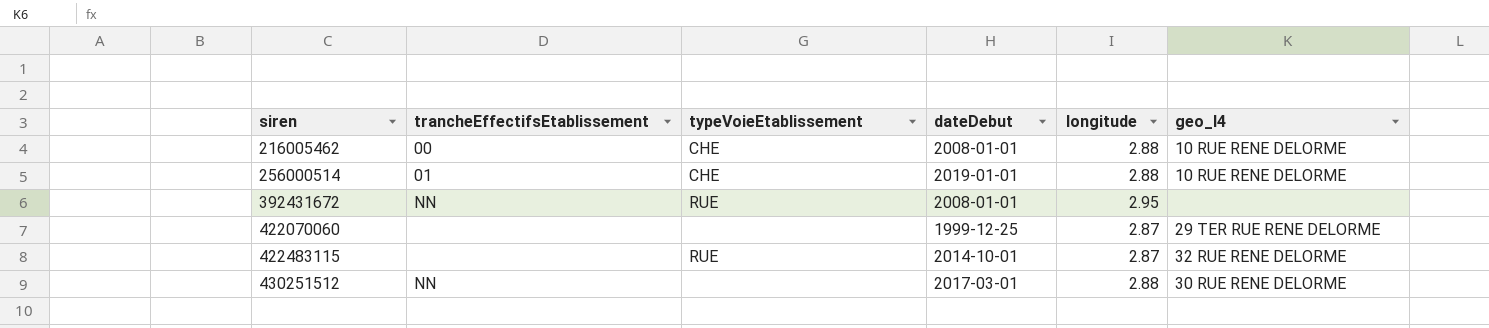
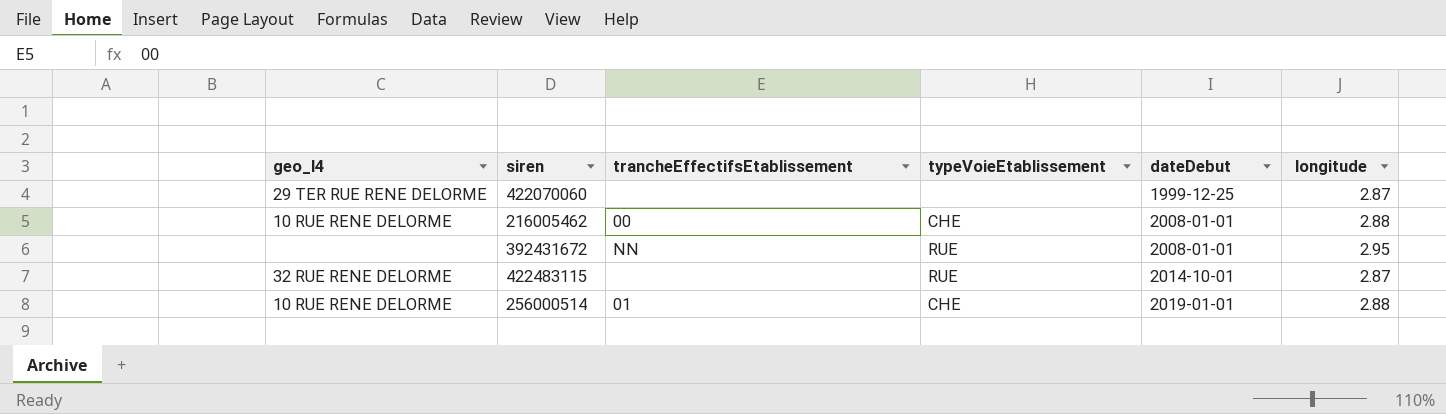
row order: siren ascending -> dateDebut ascending
column geo_l4 | position: 6 -> 1
row 430251512: NN | none | 2017-03-01 | 2.88 | 30 RUE RENE DELORME -> none

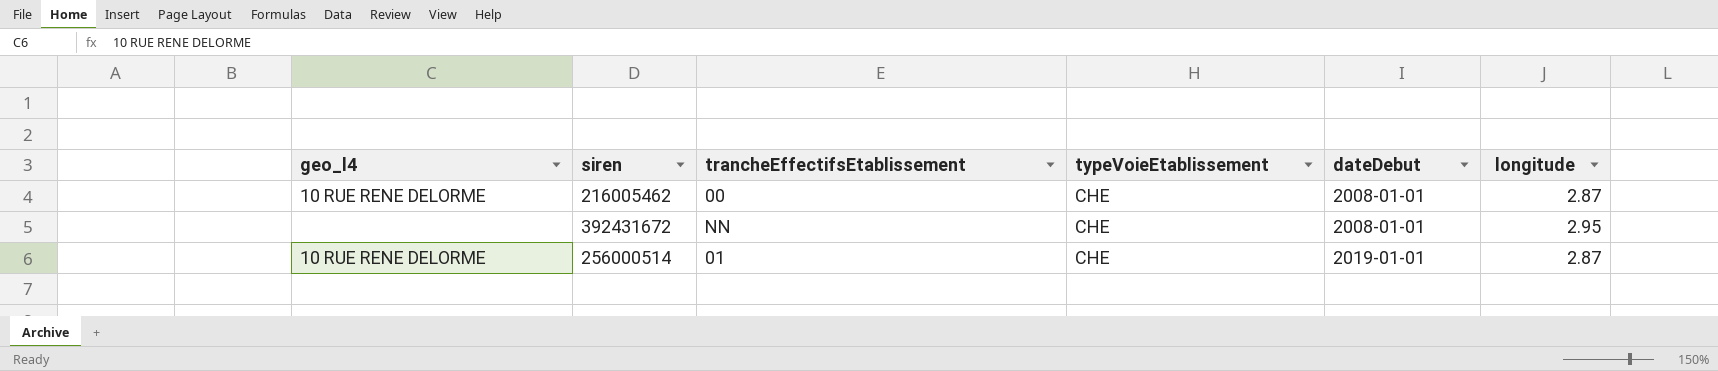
row 422070060: 29 TER RUE RENE DELORME | none | none | 1999-12-25 | 2.87 -> none
row 422483115: 32 RUE RENE DELORME | none | RUE | 2014-10-01 | 2.87 -> none
216005462 | longitude: 2.88 -> 2.87
392431672 | typeVoieEtablissement: RUE -> CHE
256000514 | longitude: 2.88 -> 2.87

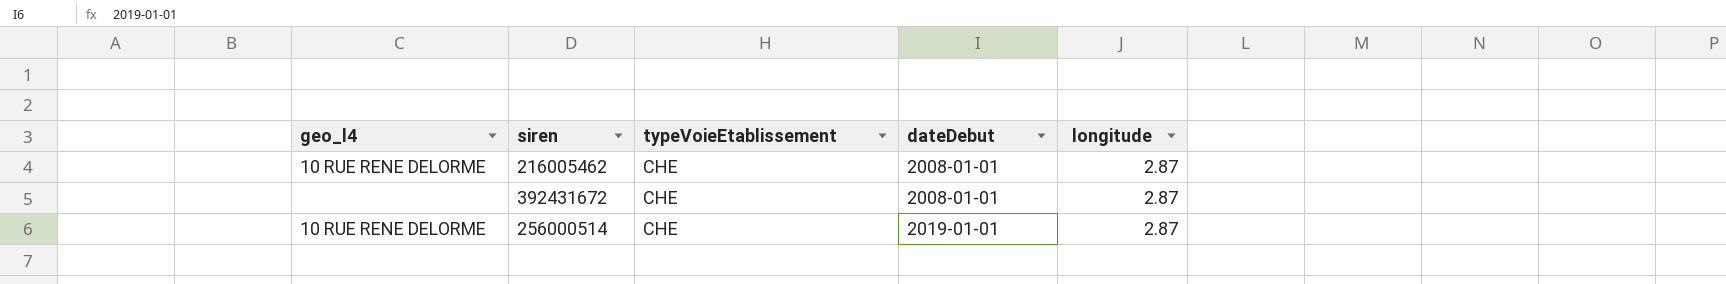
column trancheEffectifsEtablissement | position: 3 -> none
392431672 | longitude: 2.95 -> 2.87

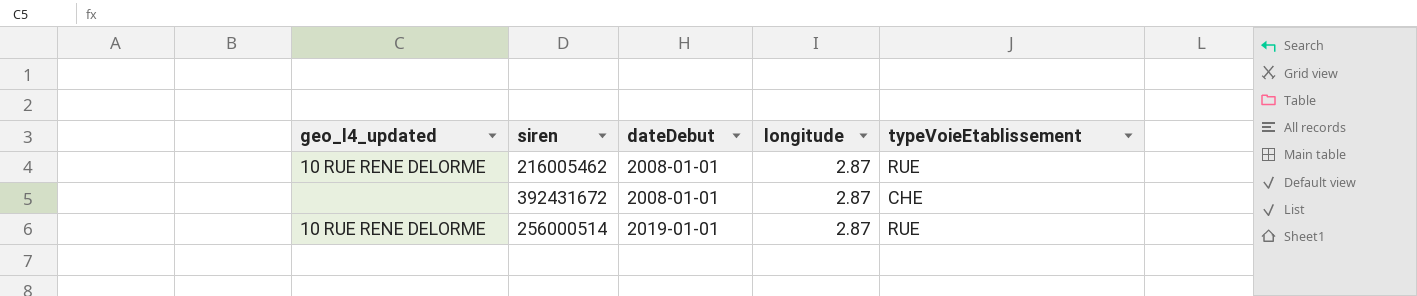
column name: geo_l4 -> geo_l4_updated
column typeVoieEtablissement | position: 3 -> 5
216005462 | typeVoieEtablissement: CHE -> RUE
256000514 | typeVoieEtablissement: CHE -> RUE

